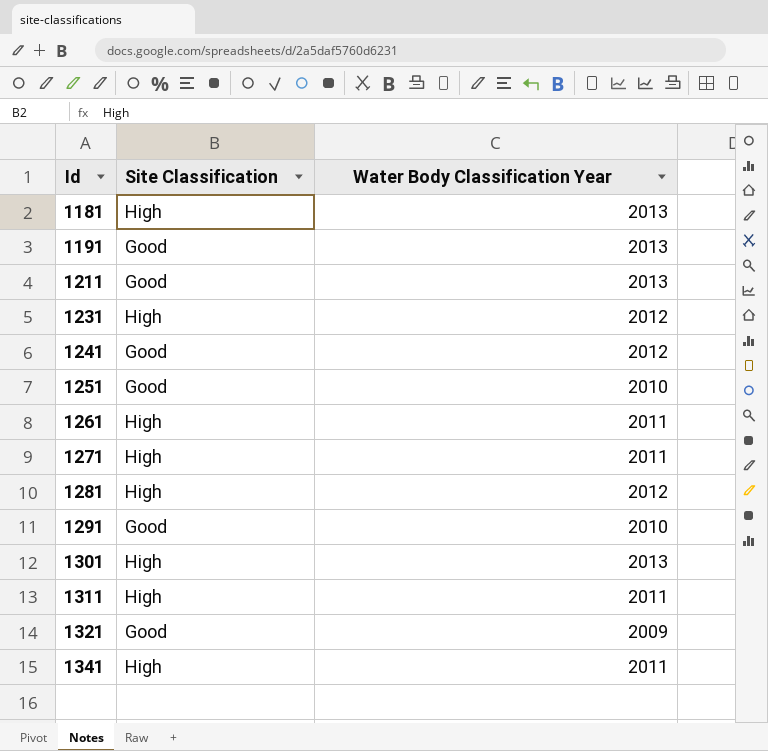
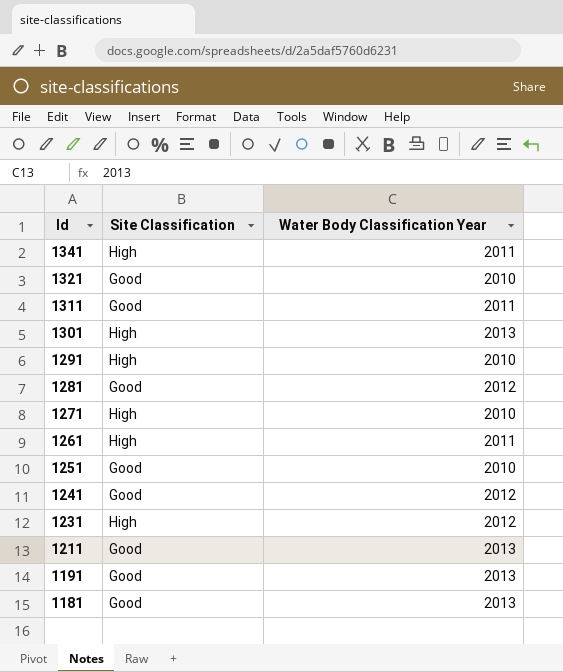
row order: Id ascending -> Id descending
1321 | Water Body Classification Year: 2009 -> 2010
1311 | Site Classification: High -> Good
1291 | Site Classification: Good -> High
1281 | Site Classification: High -> Good
1271 | Water Body Classification Year: 2011 -> 2010
1181 | Site Classification: High -> Good

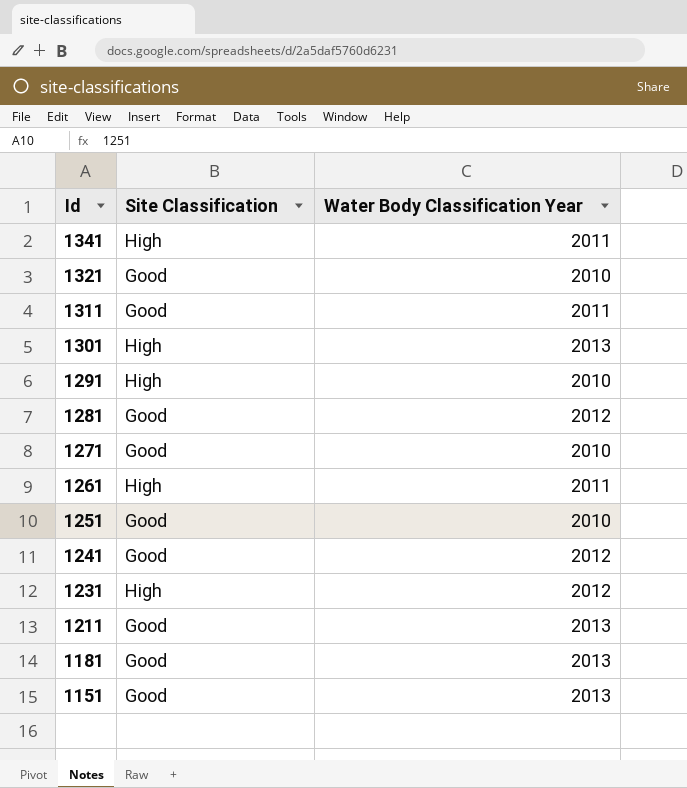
row 1191: Good | 2013 -> none
1271 | Site Classification: High -> Good
row 1151: none -> Good | 2013

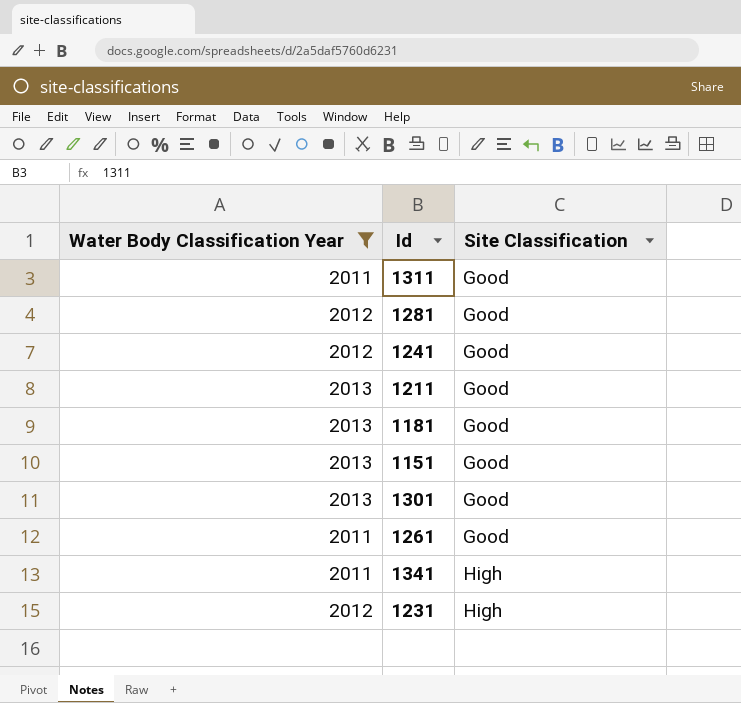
filter: none -> Water Body Classification Year != 2010
row order: Id descending -> Site Classification ascending
column Water Body Classification Year | position: 3 -> 1
1301 | Site Classification: High -> Good
1261 | Site Classification: High -> Good

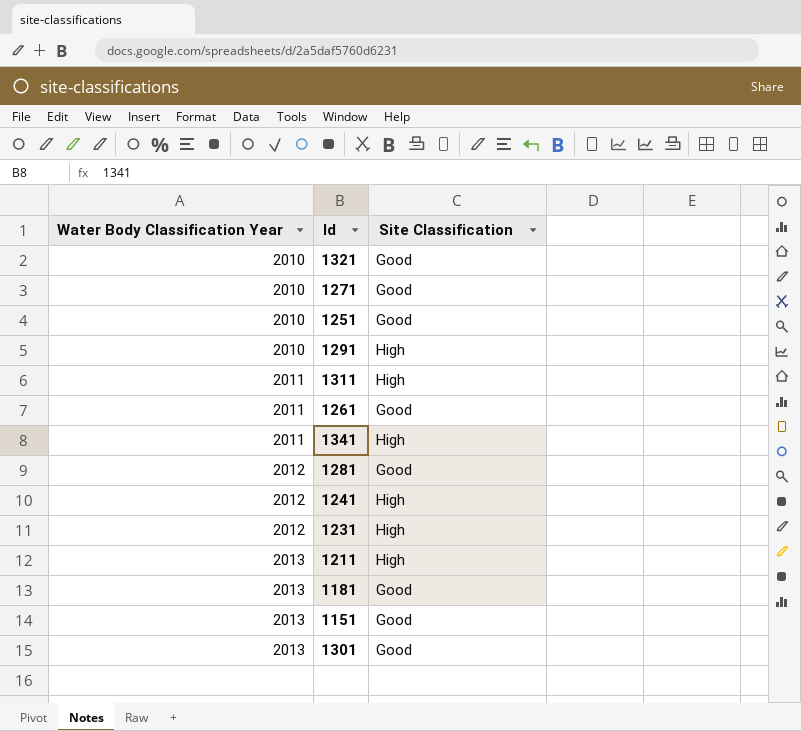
filter: Water Body Classification Year != 2010 -> none
row order: Site Classification ascending -> Water Body Classification Year ascending
1311 | Site Classification: Good -> High
1241 | Site Classification: Good -> High
1211 | Site Classification: Good -> High

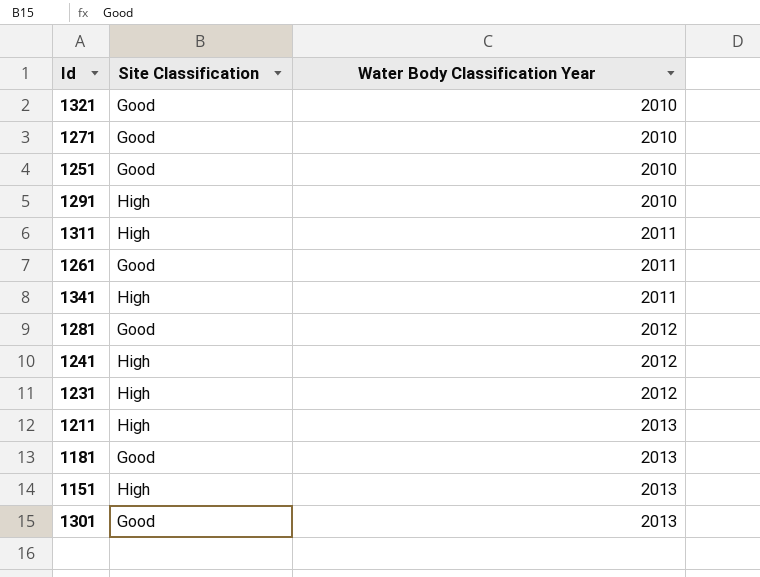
column Water Body Classification Year | position: 1 -> 3
1151 | Site Classification: Good -> High

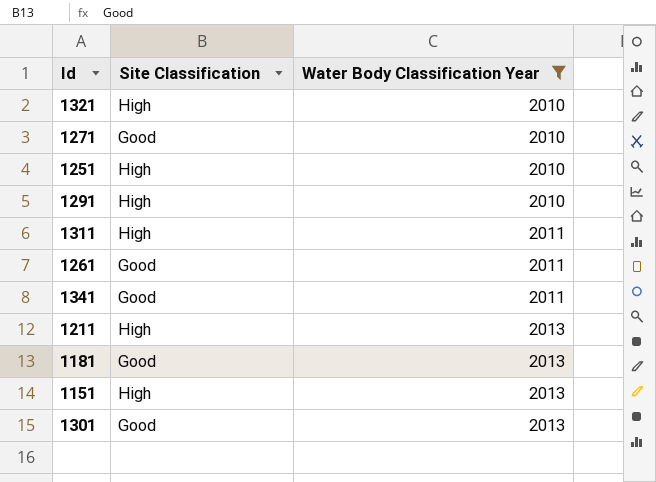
filter: none -> Water Body Classification Year != 2012
1321 | Site Classification: Good -> High
1251 | Site Classification: Good -> High
1341 | Site Classification: High -> Good

